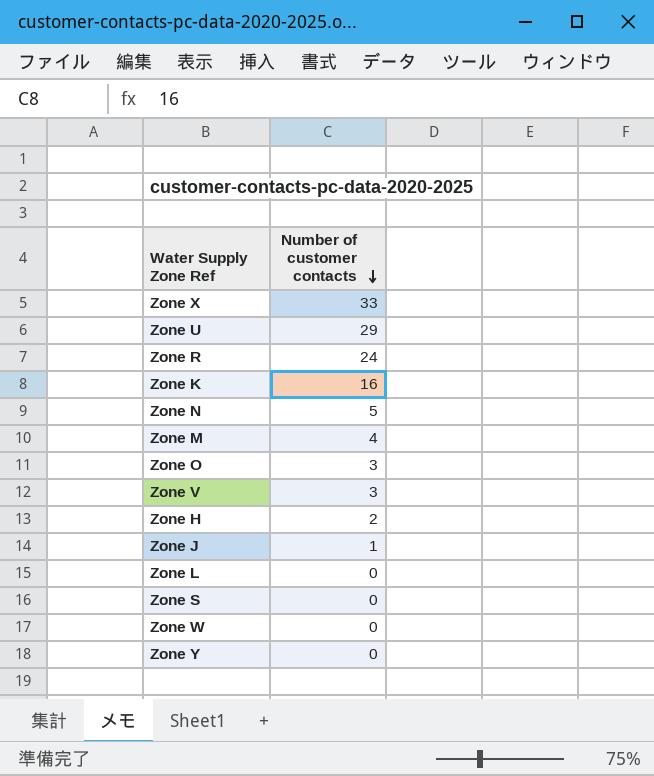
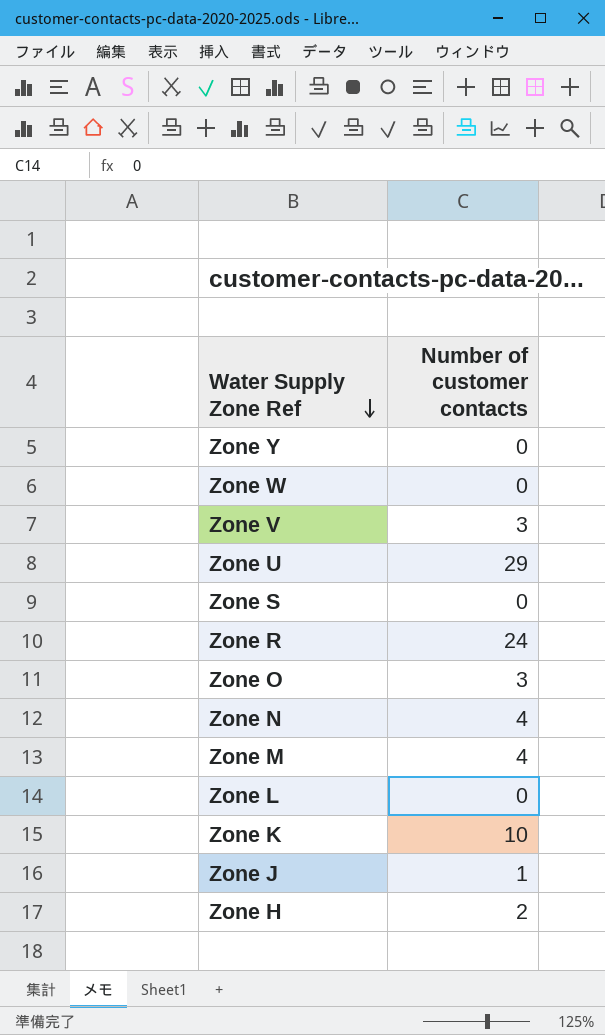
row order: Number of customer contacts descending -> Water Supply Zone Ref descending
row Zone X: 33 -> none
Zone N | Number of customer contacts: 5 -> 4
Zone K | Number of customer contacts: 16 -> 10

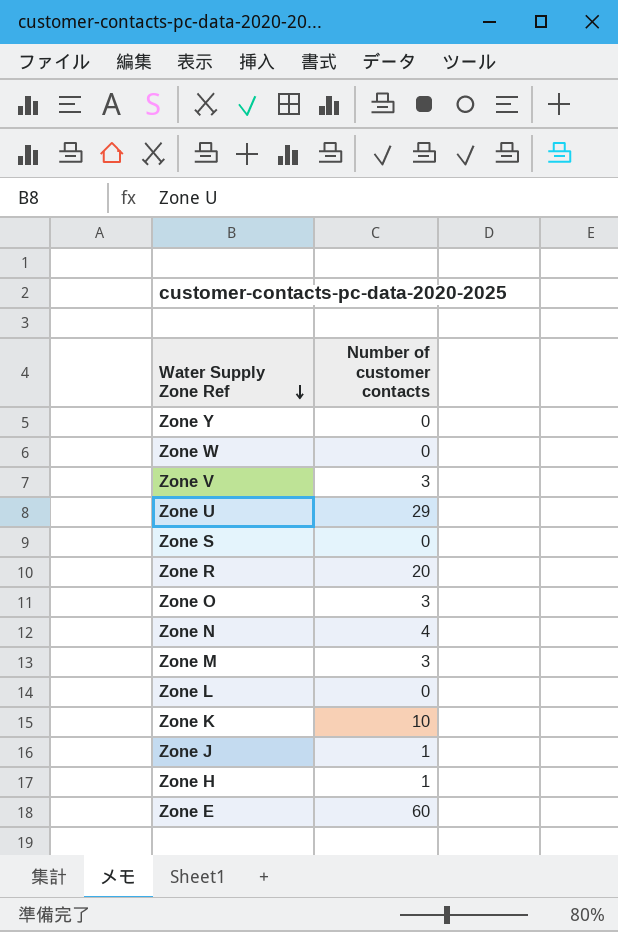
Zone R | Number of customer contacts: 24 -> 20
Zone M | Number of customer contacts: 4 -> 3
Zone H | Number of customer contacts: 2 -> 1
row Zone E: none -> 60

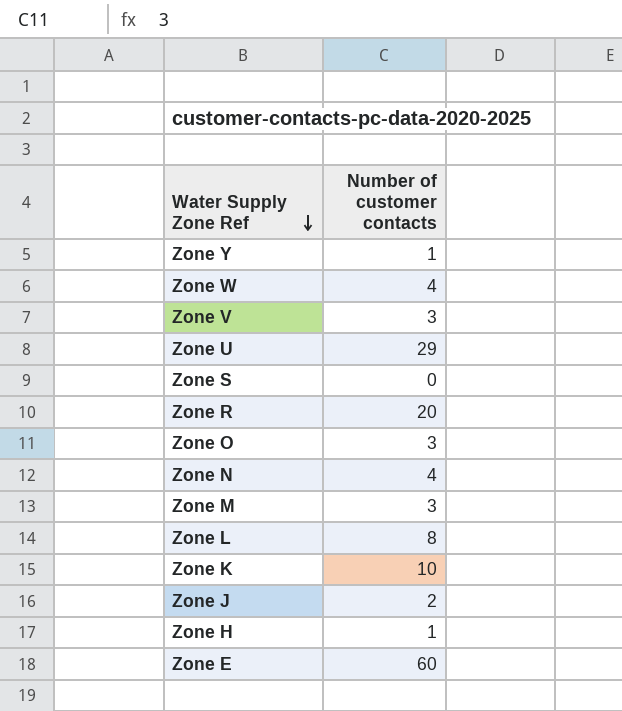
Zone Y | Number of customer contacts: 0 -> 1
Zone W | Number of customer contacts: 0 -> 4
Zone L | Number of customer contacts: 0 -> 8
Zone J | Number of customer contacts: 1 -> 2

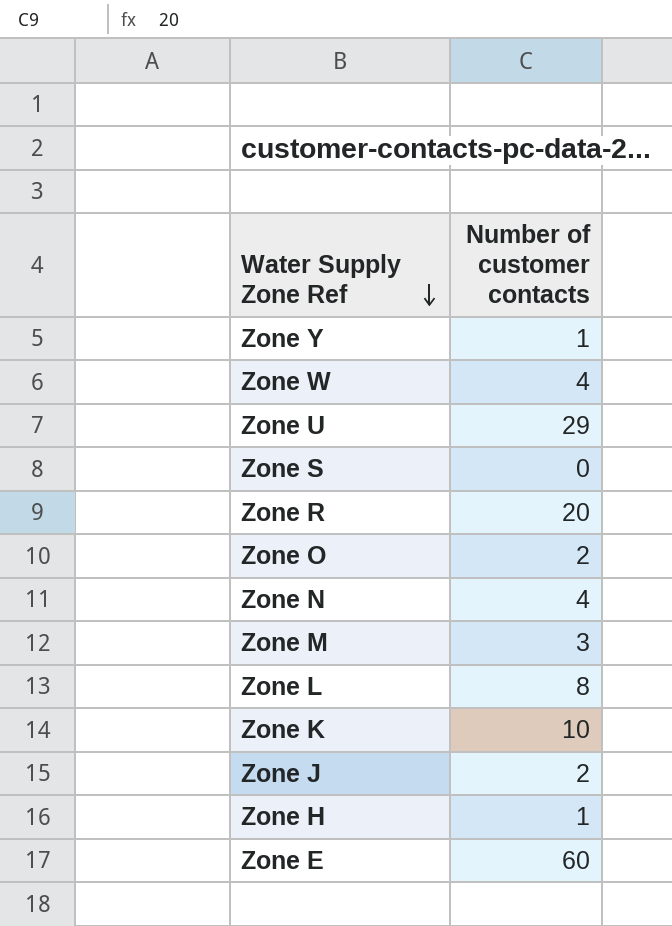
row Zone V: 3 -> none
Zone O | Number of customer contacts: 3 -> 2

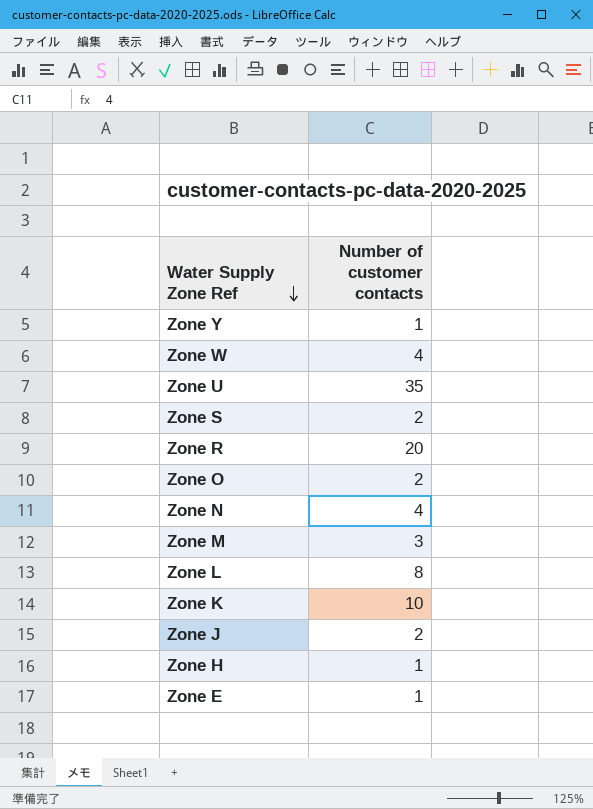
Zone U | Number of customer contacts: 29 -> 35
Zone S | Number of customer contacts: 0 -> 2
Zone E | Number of customer contacts: 60 -> 1

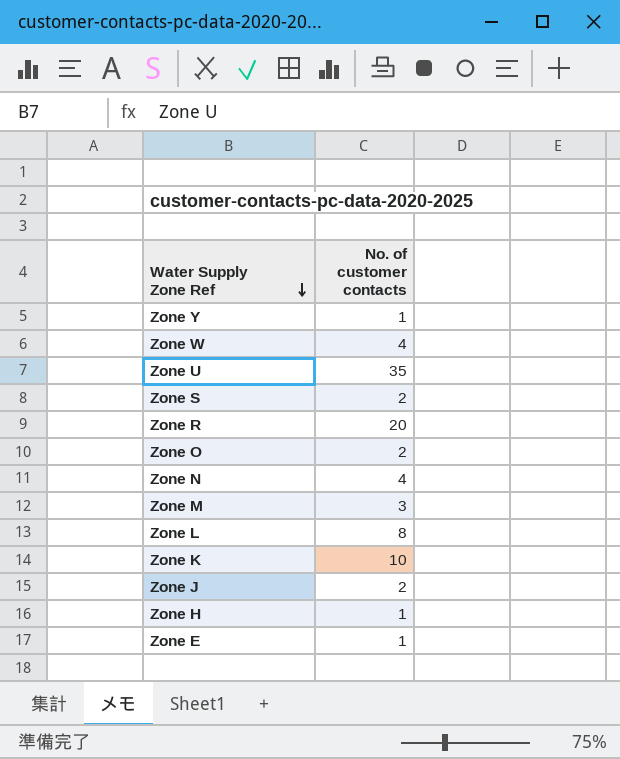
column name: Number of customer contacts -> No. of customer contacts

